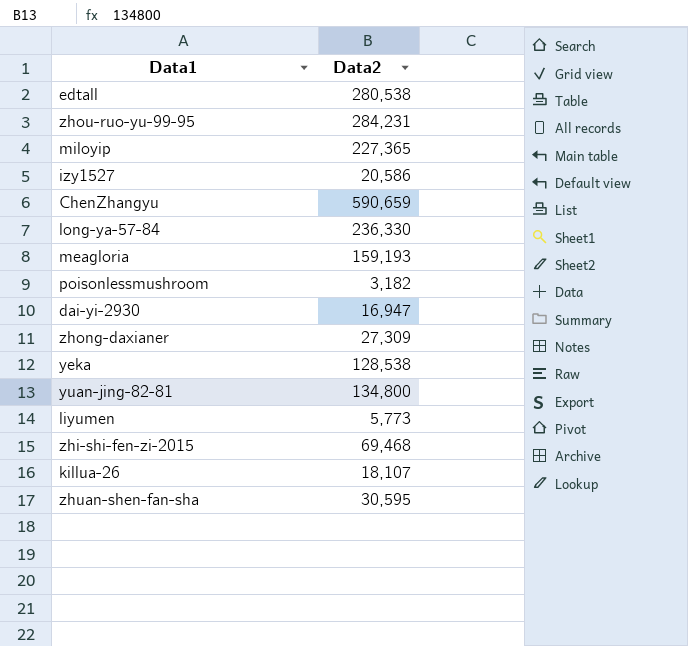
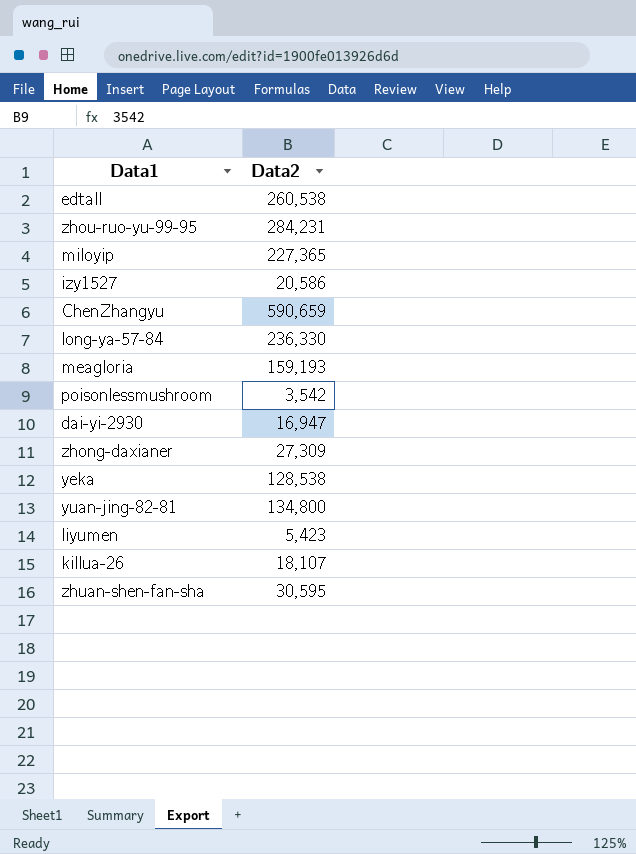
row zhi-shi-fen-zi-2015: 69,468 -> none
edtall | Data2: 280,538 -> 260,538
poisonlessmushroom | Data2: 3,182 -> 3,542
liyumen | Data2: 5,773 -> 5,423

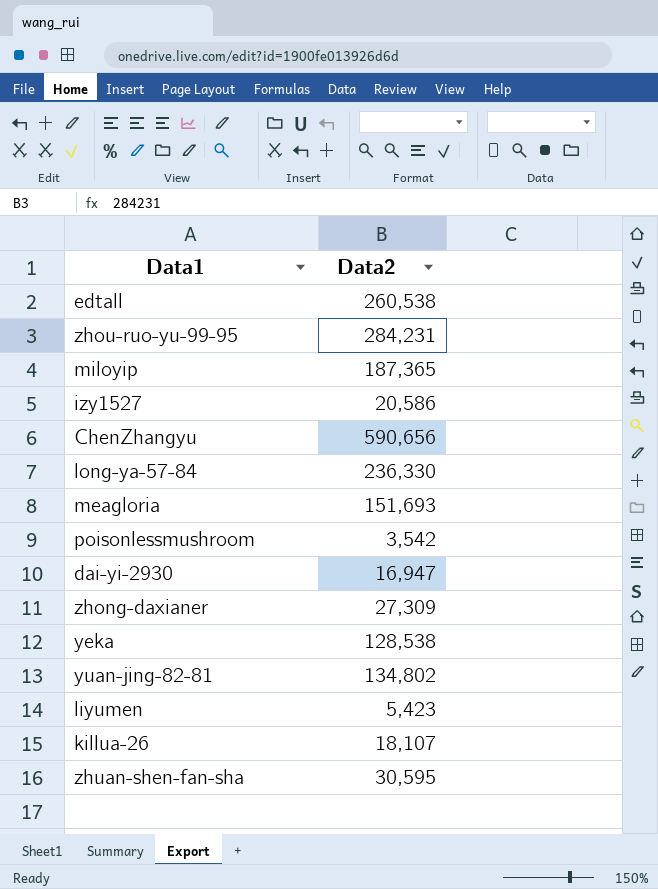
miloyip | Data2: 227,365 -> 187,365
ChenZhangyu | Data2: 590,659 -> 590,656
meagloria | Data2: 159,193 -> 151,693
yuan-jing-82-81 | Data2: 134,800 -> 134,802

